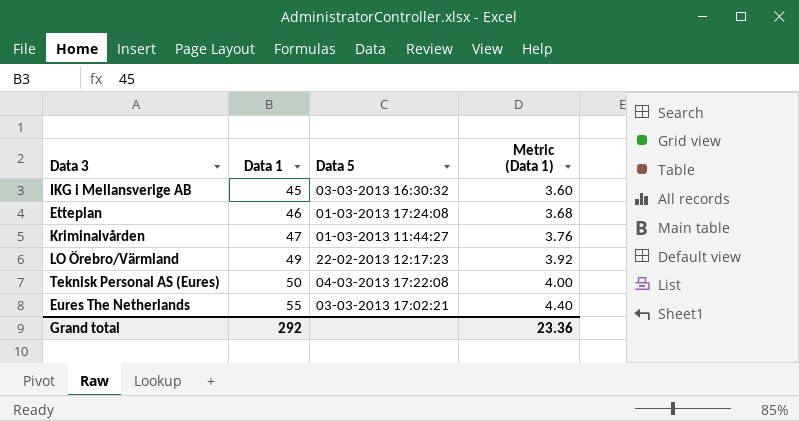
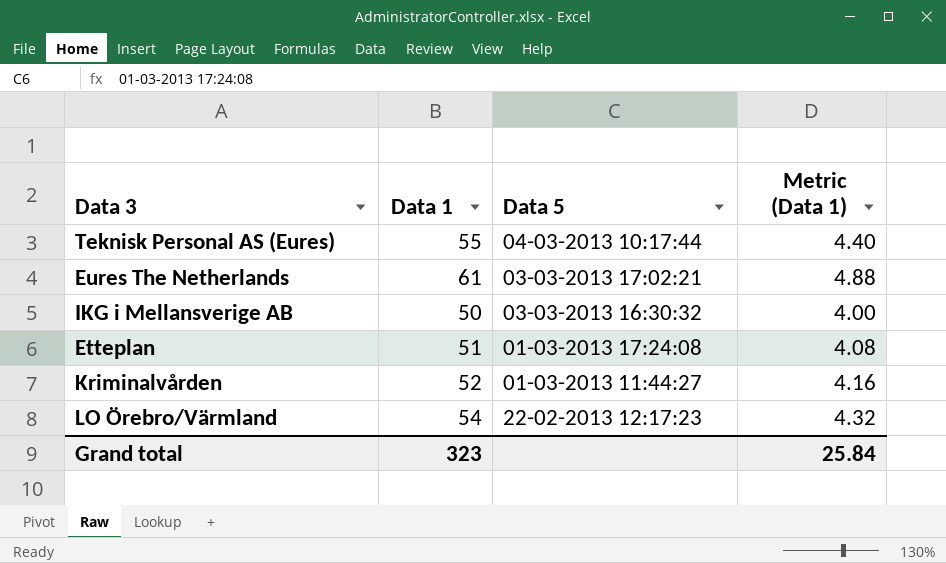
row order: Data 1 ascending -> Data 5 descending
Teknisk Personal AS (Eures) | Data 1: 50 -> 55
Teknisk Personal AS (Eures) | Data 5: 04-03-2013 17:22:08 -> 04-03-2013 10:17:44
Teknisk Personal AS (Eures) | Metric (Data 1): 4.00 -> 4.40
Eures The Netherlands | Data 1: 55 -> 61
Eures The Netherlands | Metric (Data 1): 4.40 -> 4.88
IKG i Mellansverige AB | Data 1: 45 -> 50
IKG i Mellansverige AB | Metric (Data 1): 3.60 -> 4.00
Etteplan | Data 1: 46 -> 51
Etteplan | Metric (Data 1): 3.68 -> 4.08
Kriminalvården | Data 1: 47 -> 52
Kriminalvården | Metric (Data 1): 3.76 -> 4.16
LO Örebro/Värmland | Data 1: 49 -> 54
LO Örebro/Värmland | Metric (Data 1): 3.92 -> 4.32
Grand total | Data 1: 292 -> 323
Grand total | Metric (Data 1): 23.36 -> 25.84

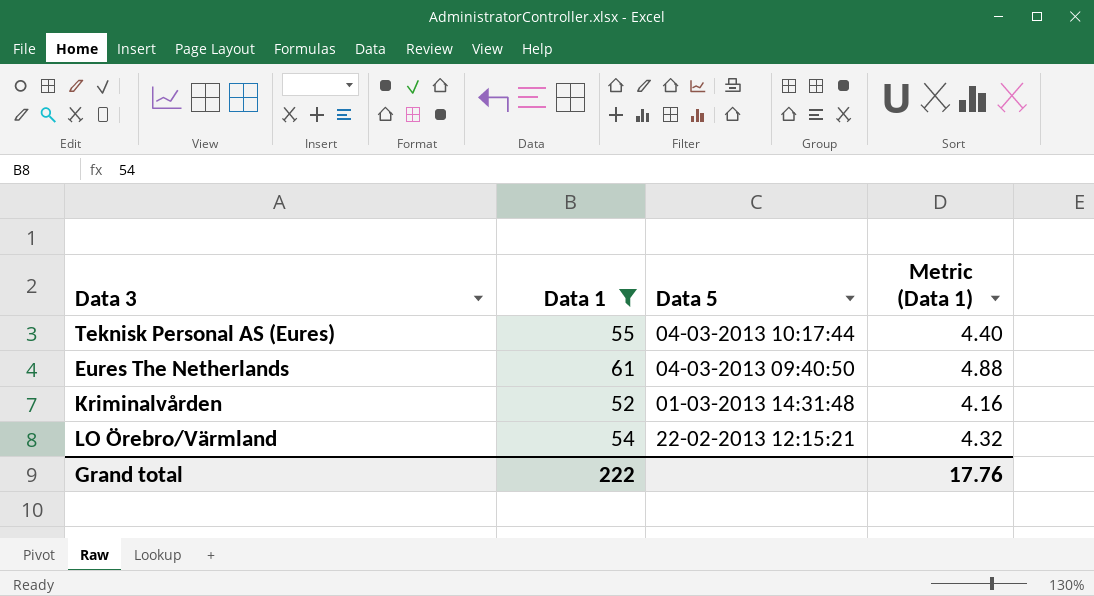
filter: none -> Data 1 >= 52
Eures The Netherlands | Data 5: 03-03-2013 17:02:21 -> 04-03-2013 09:40:50
Kriminalvården | Data 5: 01-03-2013 11:44:27 -> 01-03-2013 14:31:48
LO Örebro/Värmland | Data 5: 22-02-2013 12:17:23 -> 22-02-2013 12:15:21
Grand total | Data 1: 323 -> 222
Grand total | Metric (Data 1): 25.84 -> 17.76

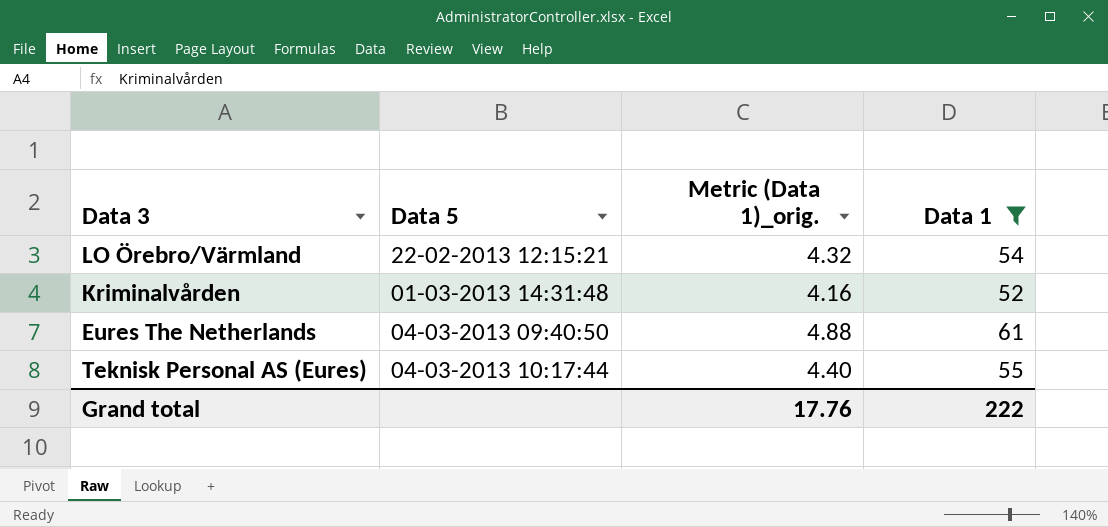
row order: Data 5 descending -> Data 5 ascending
column name: Metric (Data 1) -> Metric (Data 1)_orig.
column Data 1 | position: 2 -> 4

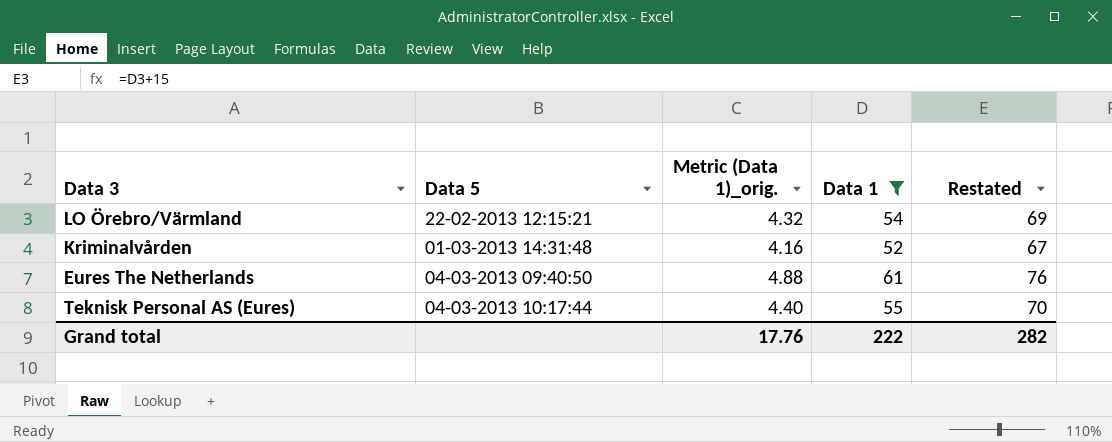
column Restated | formula: none -> [Data 1] + 15

